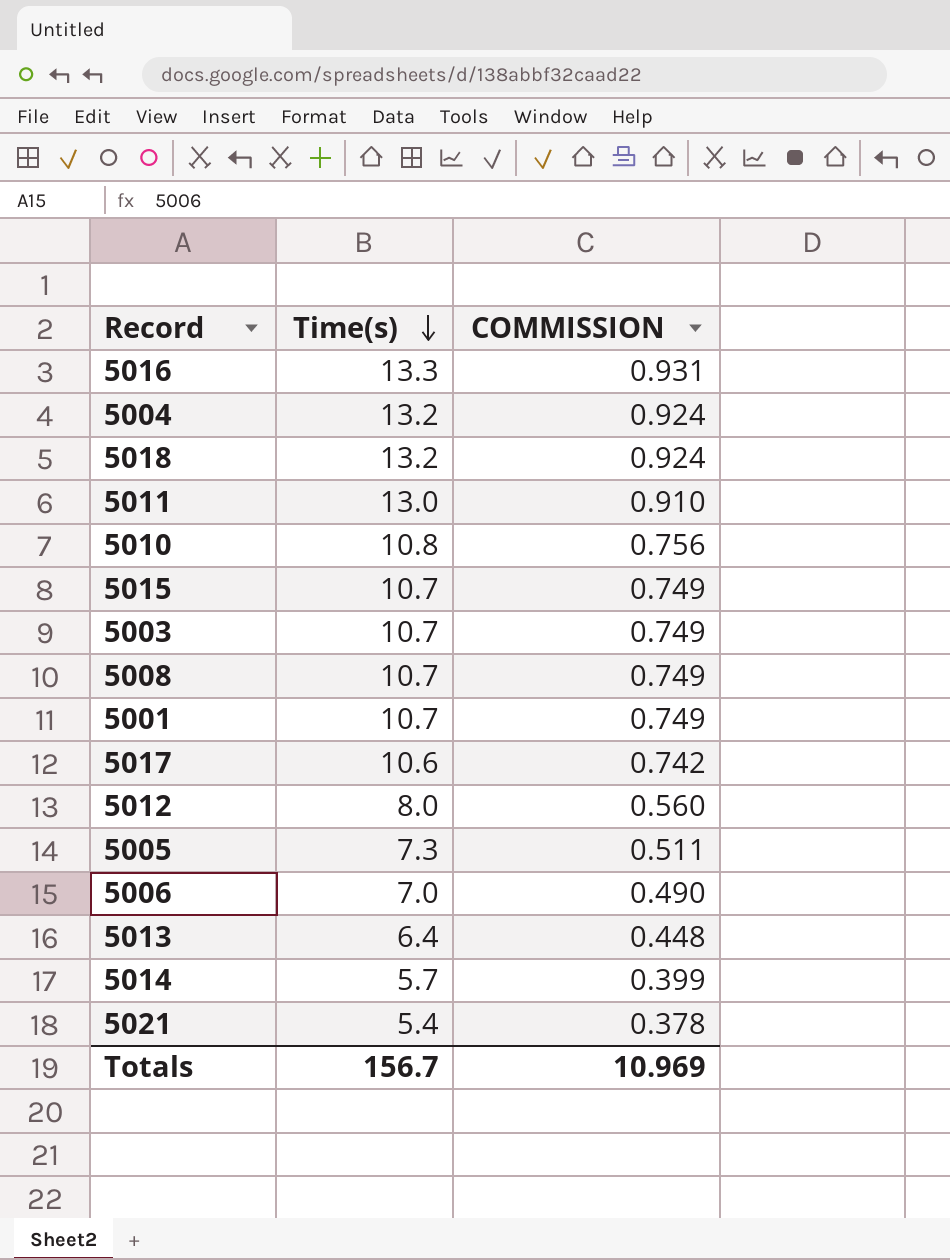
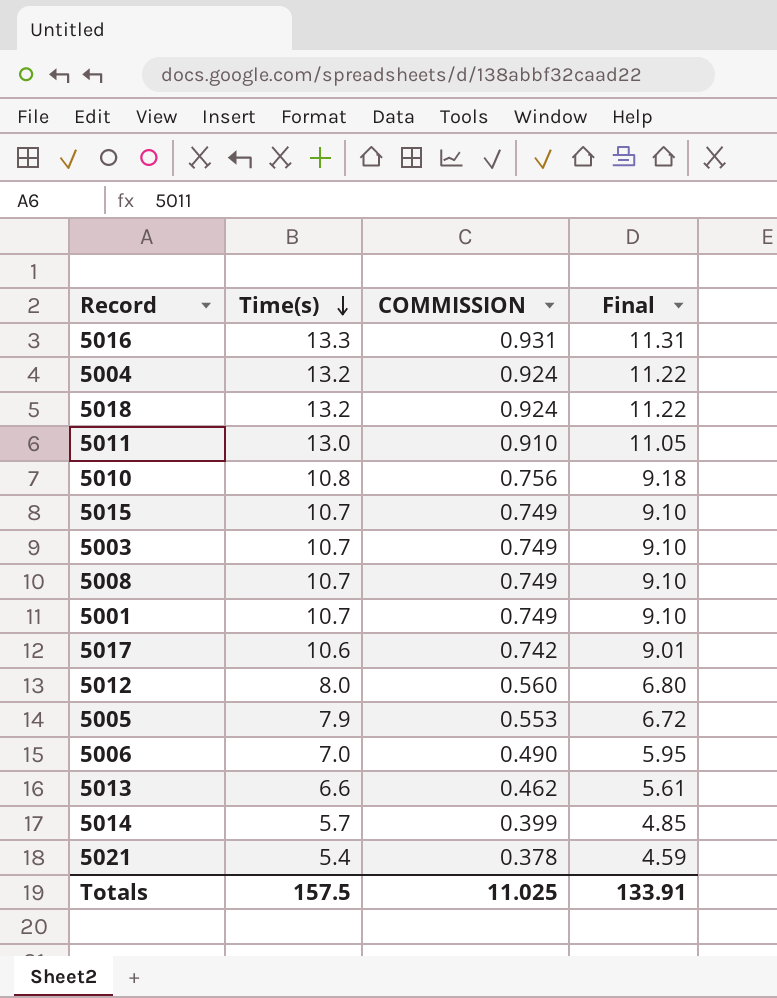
column Final | formula: none -> [Time(s)] * 0.85
5005 | Time(s): 7.3 -> 7.9
5005 | COMMISSION: 0.511 -> 0.553
5013 | Time(s): 6.4 -> 6.6
5013 | COMMISSION: 0.448 -> 0.462
Totals | Time(s): 156.7 -> 157.5
Totals | COMMISSION: 10.969 -> 11.025

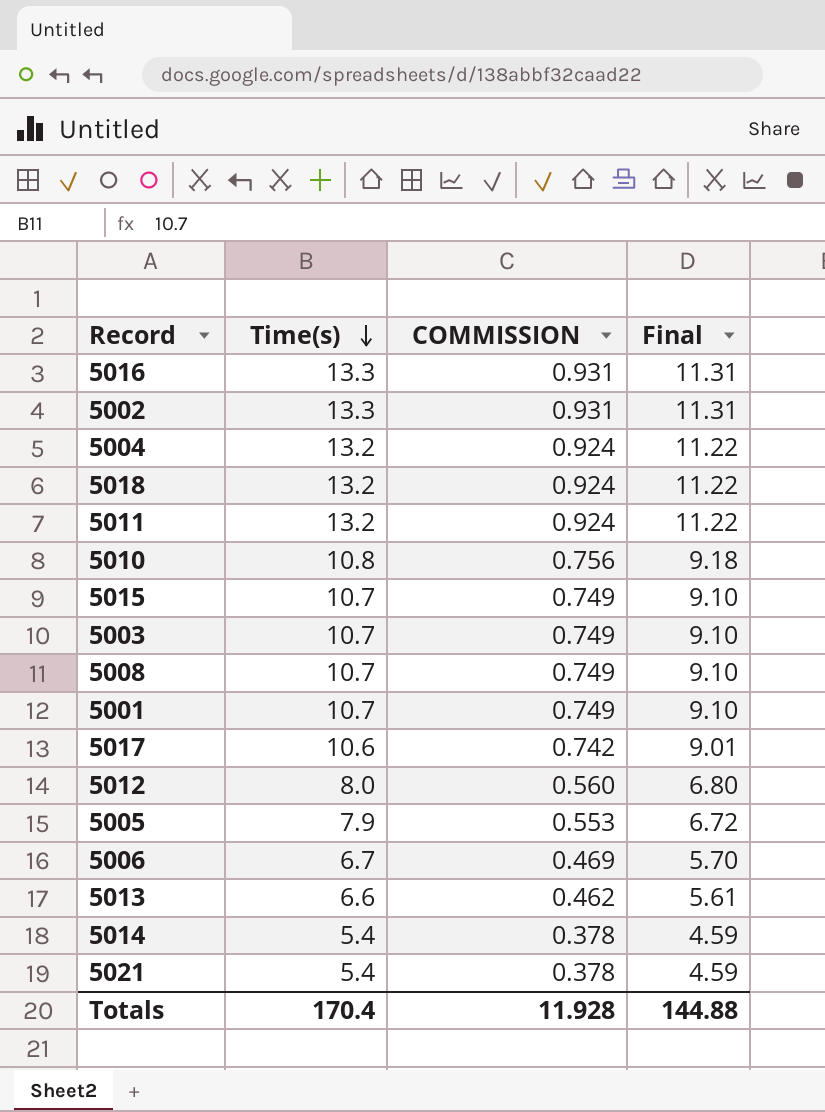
row 5002: none -> 13.3 | 0.931 | 11.31
5011 | Time(s): 13.0 -> 13.2
5011 | COMMISSION: 0.910 -> 0.924
5011 | Final: 11.05 -> 11.22
5006 | Time(s): 7.0 -> 6.7
5006 | COMMISSION: 0.490 -> 0.469
5006 | Final: 5.95 -> 5.70
5014 | Time(s): 5.7 -> 5.4
5014 | COMMISSION: 0.399 -> 0.378
5014 | Final: 4.85 -> 4.59
Totals | Time(s): 157.5 -> 170.4
Totals | COMMISSION: 11.025 -> 11.928
Totals | Final: 133.91 -> 144.88

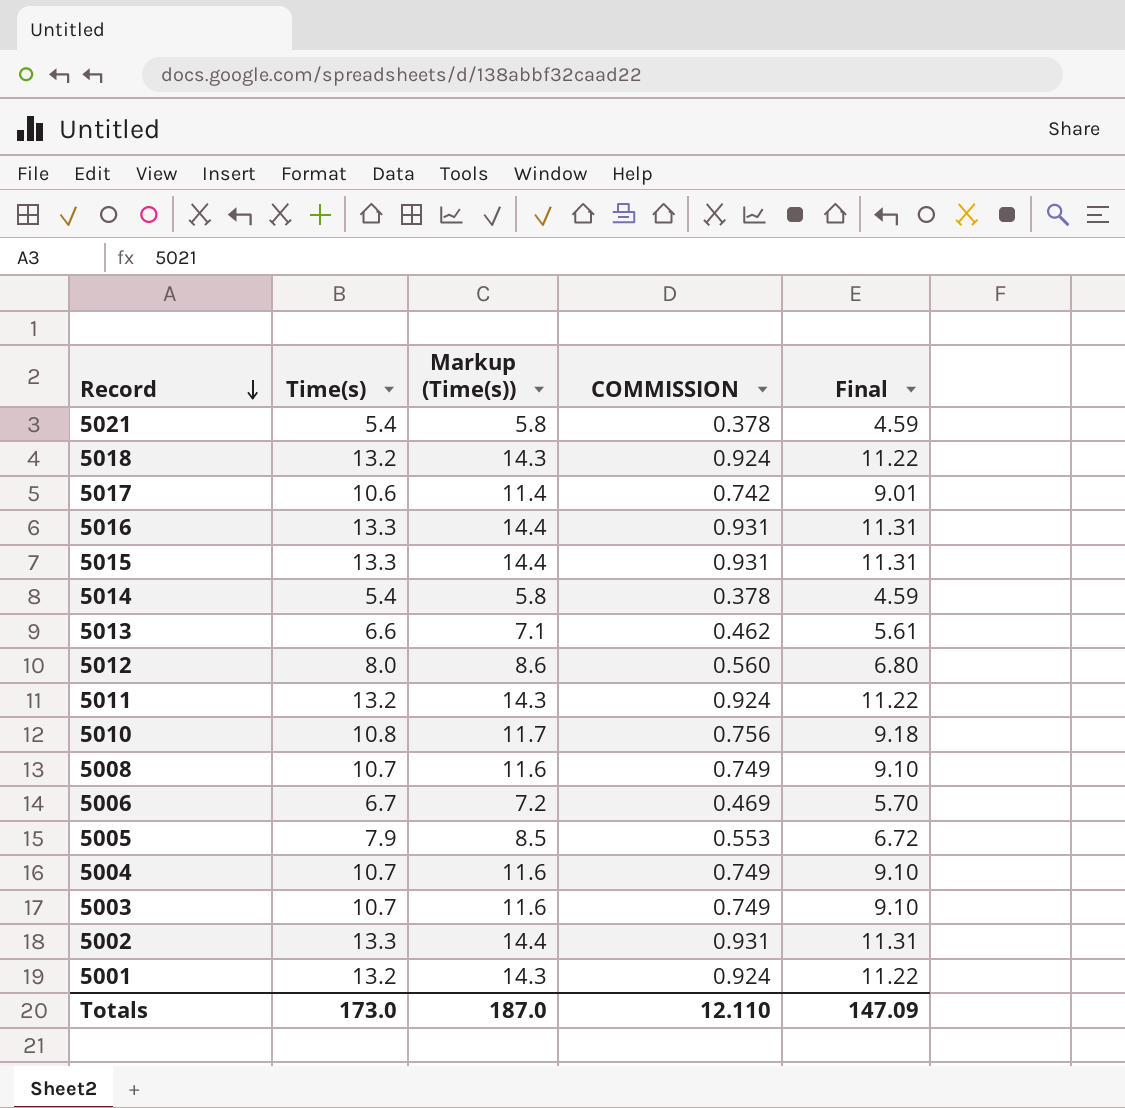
row order: Time(s) descending -> Record descending
column Markup (Time(s)) | formula: none -> [Time(s)] * 1.08
5015 | Time(s): 10.7 -> 13.3
5015 | COMMISSION: 0.749 -> 0.931
5015 | Final: 9.10 -> 11.31
5004 | Time(s): 13.2 -> 10.7
5004 | COMMISSION: 0.924 -> 0.749
5004 | Final: 11.22 -> 9.10
5001 | Time(s): 10.7 -> 13.2
5001 | COMMISSION: 0.749 -> 0.924
5001 | Final: 9.10 -> 11.22
Totals | Time(s): 170.4 -> 173.0
Totals | COMMISSION: 11.928 -> 12.110
Totals | Final: 144.88 -> 147.09

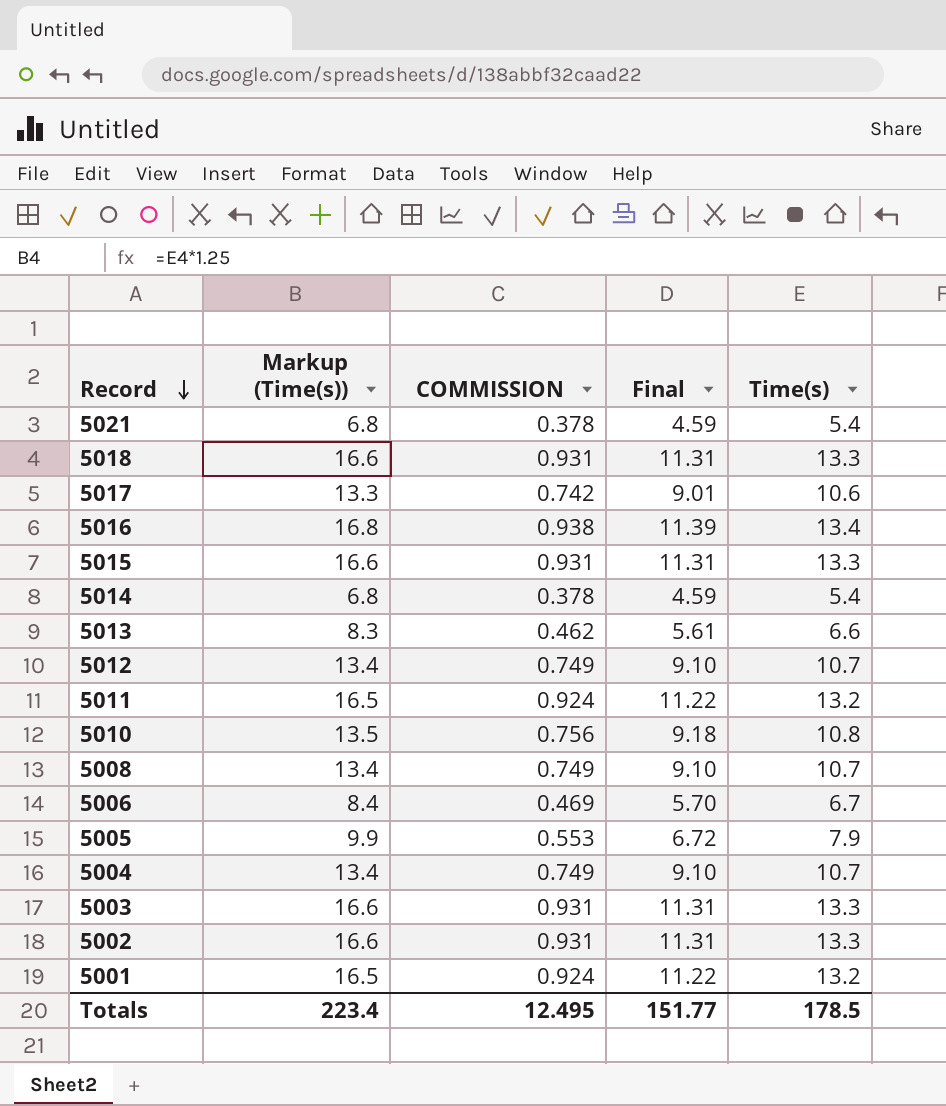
column Markup (Time(s)) | formula: [Time(s)] * 1.08 -> [Time(s)] * 1.25
column Time(s) | position: 2 -> 5
5018 | COMMISSION: 0.924 -> 0.931
5018 | Final: 11.22 -> 11.31
5018 | Time(s): 13.2 -> 13.3
5016 | COMMISSION: 0.931 -> 0.938
5016 | Final: 11.31 -> 11.39
5016 | Time(s): 13.3 -> 13.4
5012 | COMMISSION: 0.560 -> 0.749
5012 | Final: 6.80 -> 9.10
5012 | Time(s): 8.0 -> 10.7
5003 | COMMISSION: 0.749 -> 0.931
5003 | Final: 9.10 -> 11.31
5003 | Time(s): 10.7 -> 13.3
Totals | Markup (Time(s)): 187.0 -> 223.4
Totals | COMMISSION: 12.110 -> 12.495
Totals | Final: 147.09 -> 151.77
Totals | Time(s): 173.0 -> 178.5

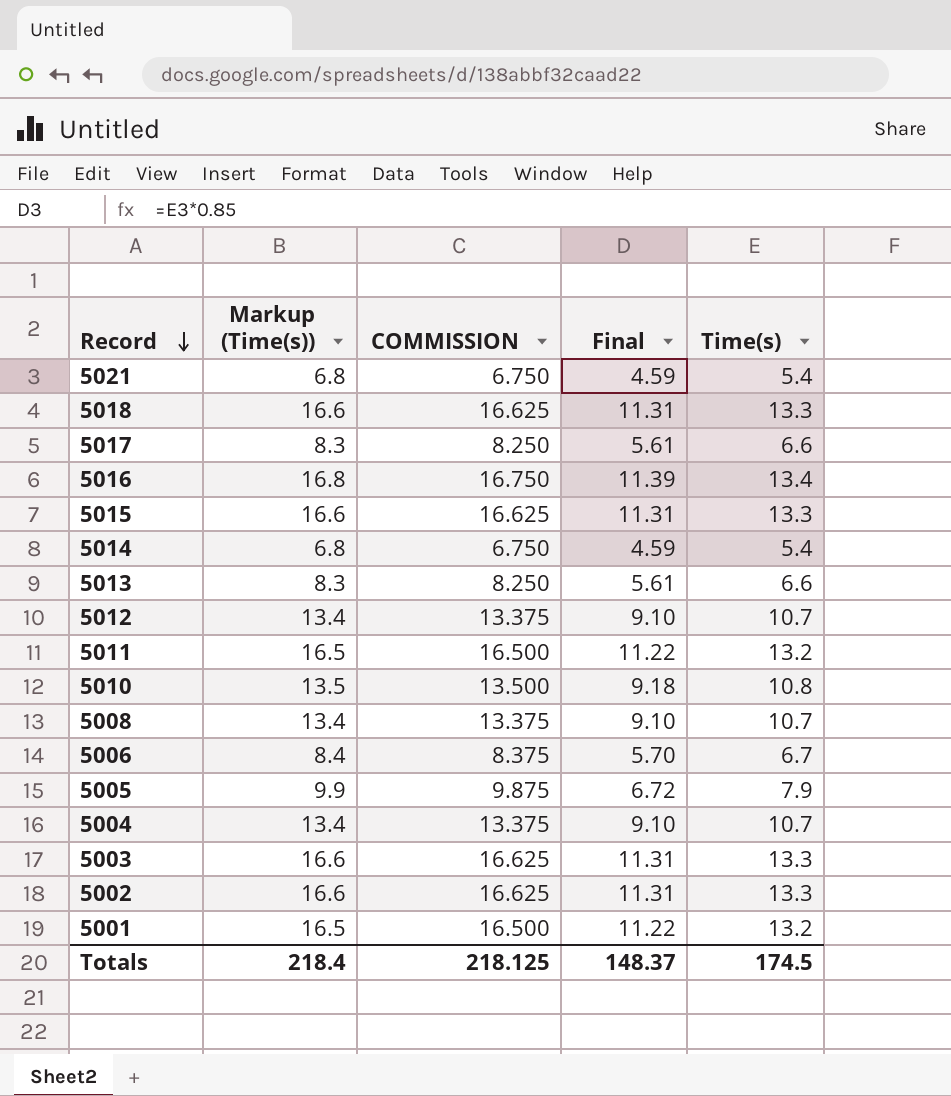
column COMMISSION | formula: [Time(s)] * 0.07 -> [Time(s)] * 1.25
5017 | Markup (Time(s)): 13.3 -> 8.3
5017 | Final: 9.01 -> 5.61
5017 | Time(s): 10.6 -> 6.6
Totals | Markup (Time(s)): 223.4 -> 218.4
Totals | COMMISSION: 12.495 -> 218.125
Totals | Final: 151.77 -> 148.37
Totals | Time(s): 178.5 -> 174.5

